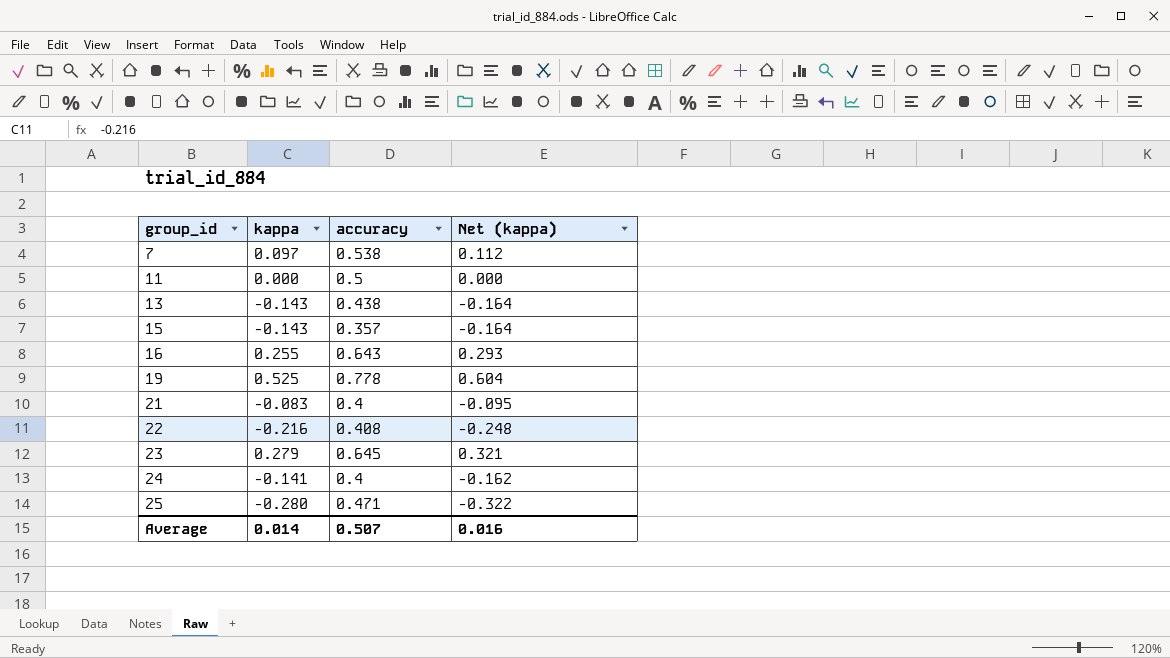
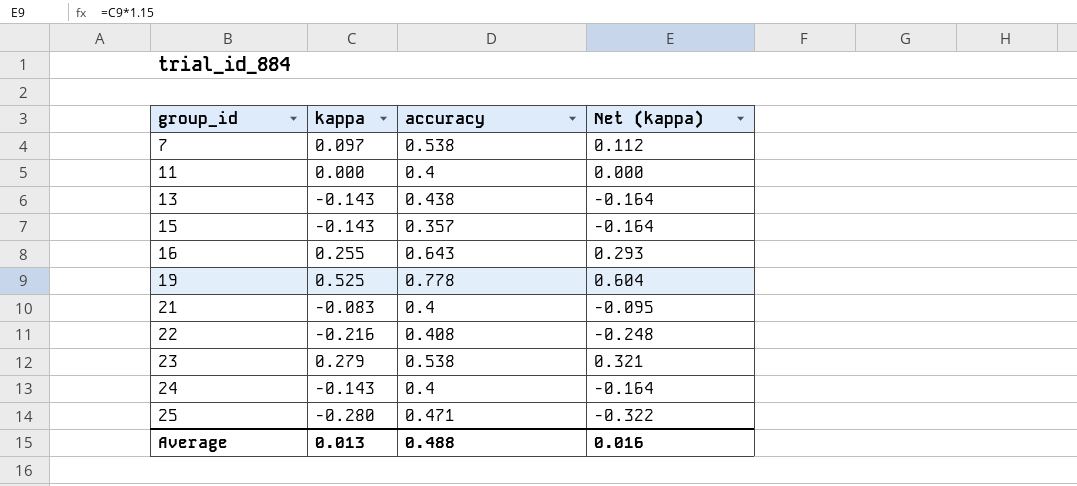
11 | accuracy: 0.5 -> 0.4
23 | accuracy: 0.645 -> 0.538
24 | kappa: -0.141 -> -0.143
24 | Net (kappa): -0.162 -> -0.164
Average | kappa: 0.014 -> 0.013
Average | accuracy: 0.507 -> 0.488

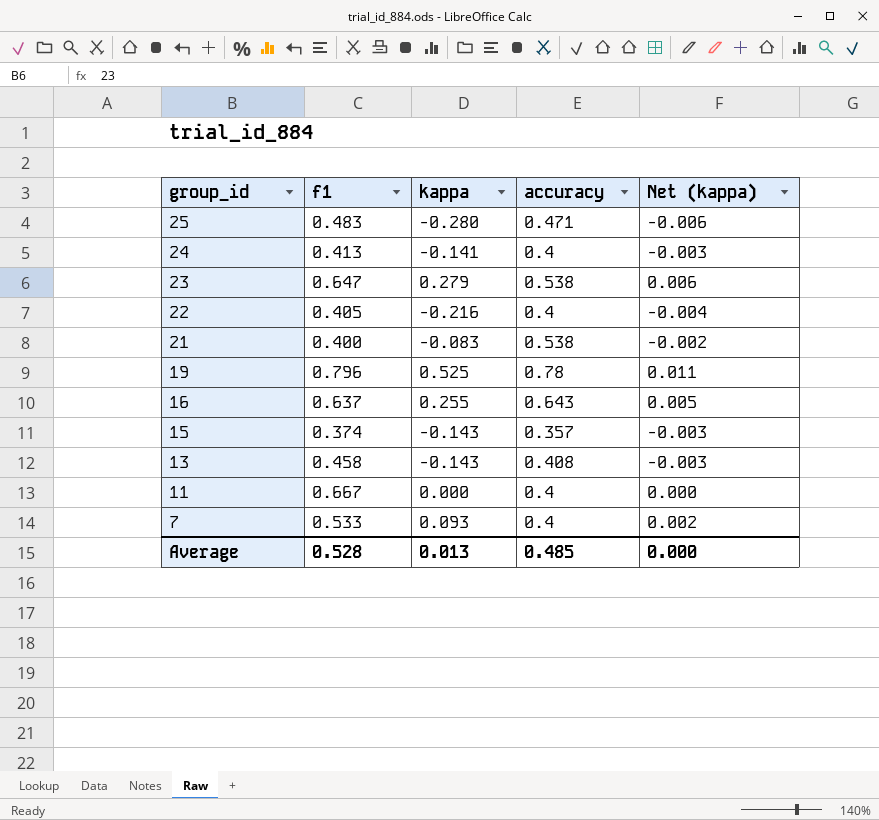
row order: group_id ascending -> group_id descending
column f1 | position: none -> 2
column Net (kappa) | formula: [kappa] * 1.15 -> [kappa] * 0.02
24 | kappa: -0.143 -> -0.141
22 | accuracy: 0.408 -> 0.4
21 | accuracy: 0.4 -> 0.538
19 | accuracy: 0.778 -> 0.78
13 | accuracy: 0.438 -> 0.408
7 | kappa: 0.097 -> 0.093
7 | accuracy: 0.538 -> 0.4
Average | accuracy: 0.488 -> 0.485
Average | Net (kappa): 0.016 -> 0.000

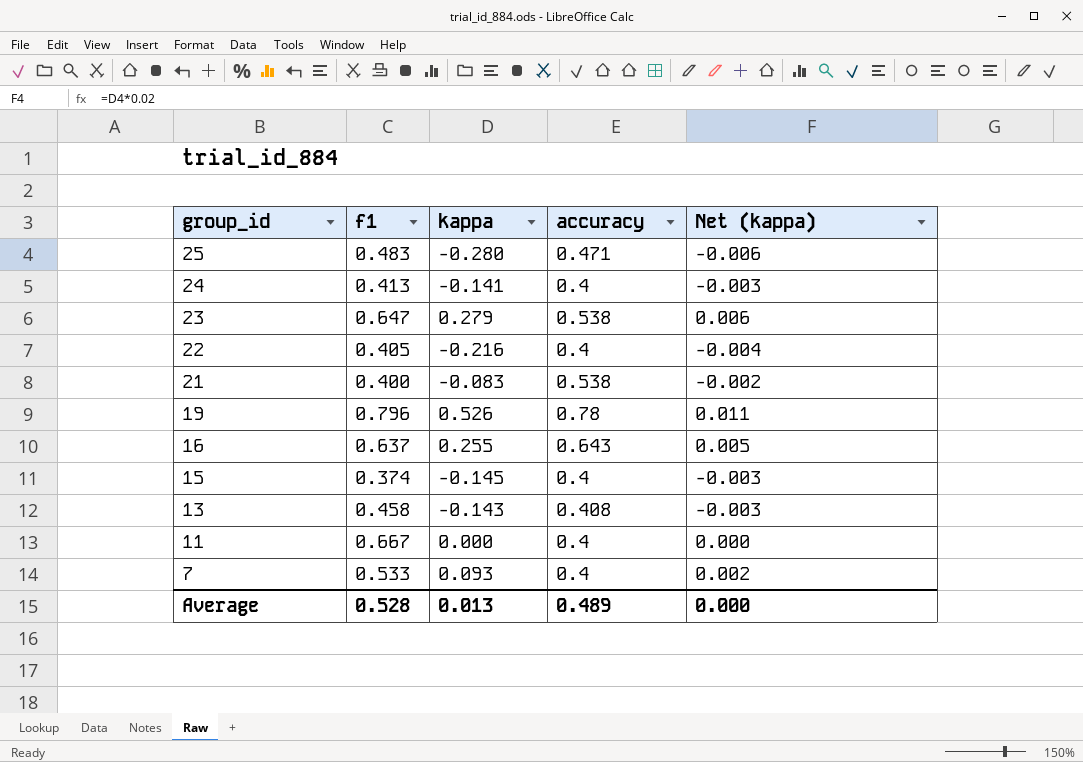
19 | kappa: 0.525 -> 0.526
15 | kappa: -0.143 -> -0.145
15 | accuracy: 0.357 -> 0.4
Average | accuracy: 0.485 -> 0.489

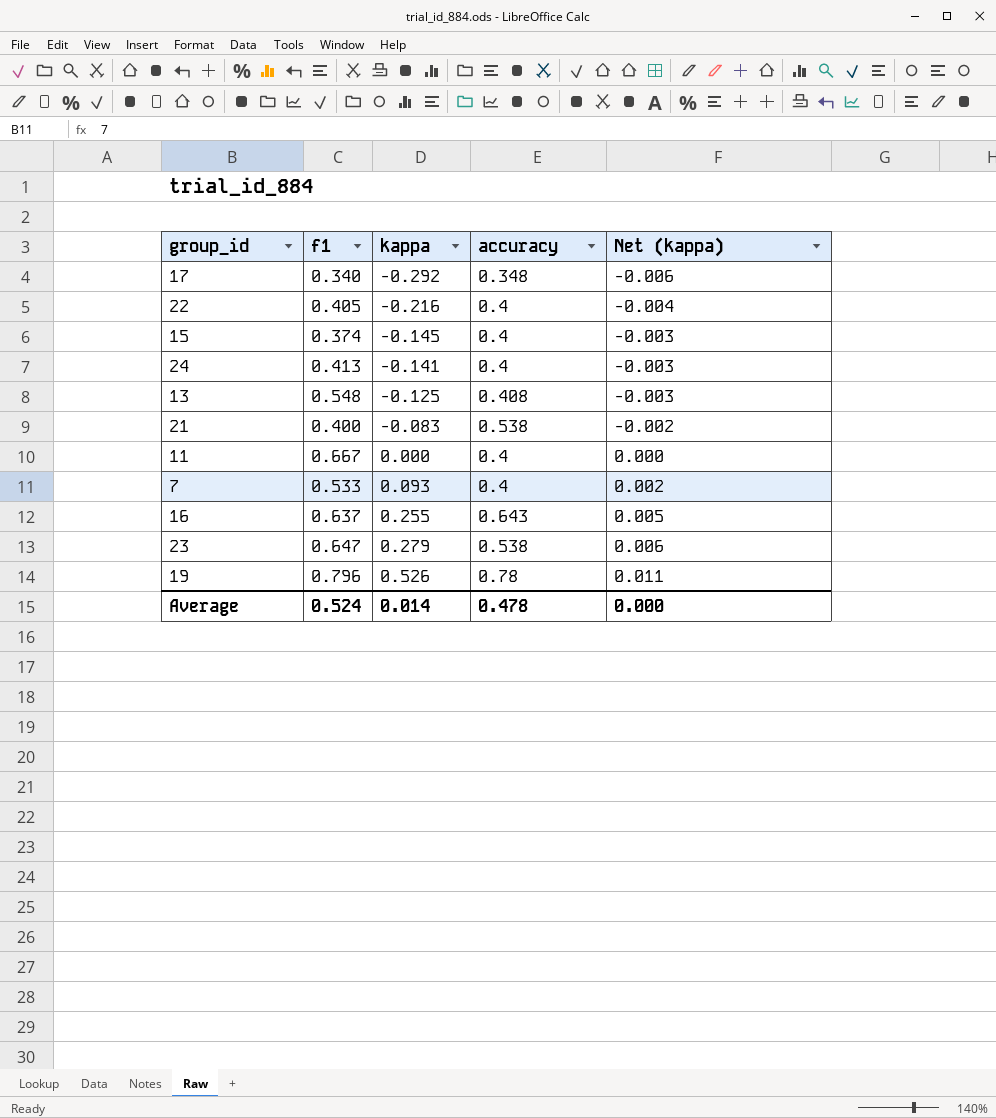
row order: group_id descending -> kappa ascending
row 25: 0.483 | -0.280 | 0.471 | -0.006 -> none
row 17: none -> 0.340 | -0.292 | 0.348 | -0.006
13 | f1: 0.458 -> 0.548
13 | kappa: -0.143 -> -0.125
Average | f1: 0.528 -> 0.524
Average | kappa: 0.013 -> 0.014
Average | accuracy: 0.489 -> 0.478

